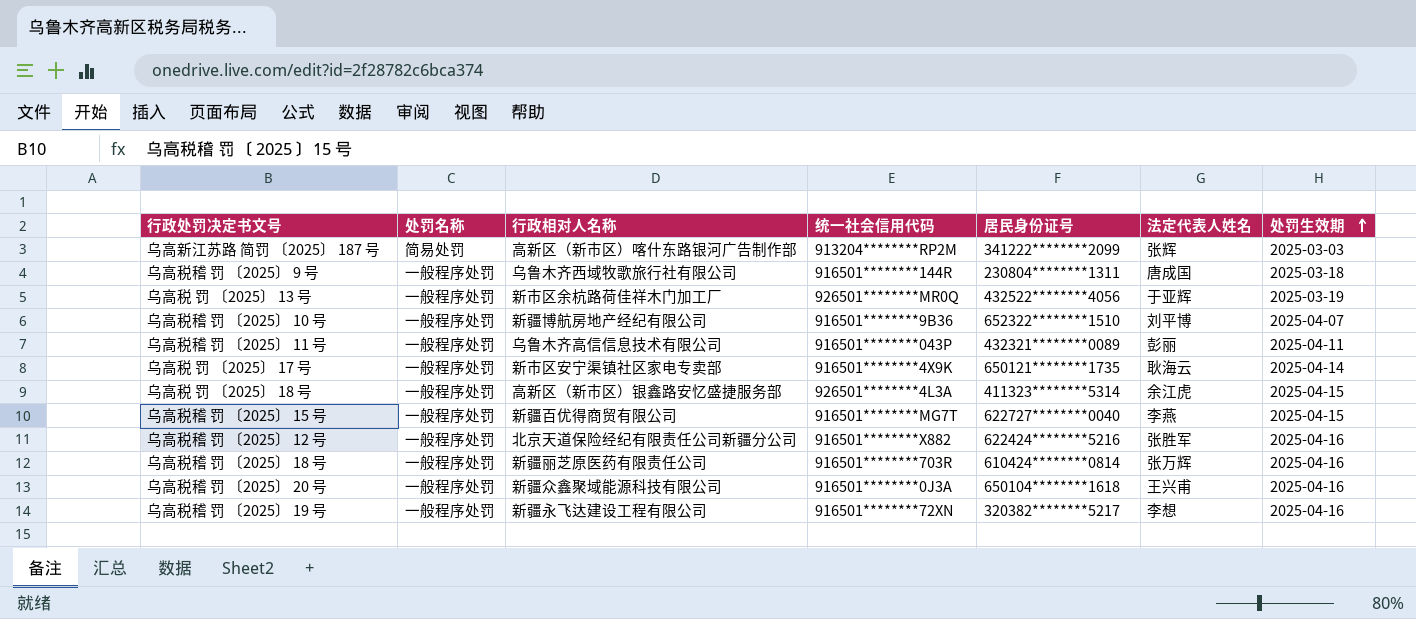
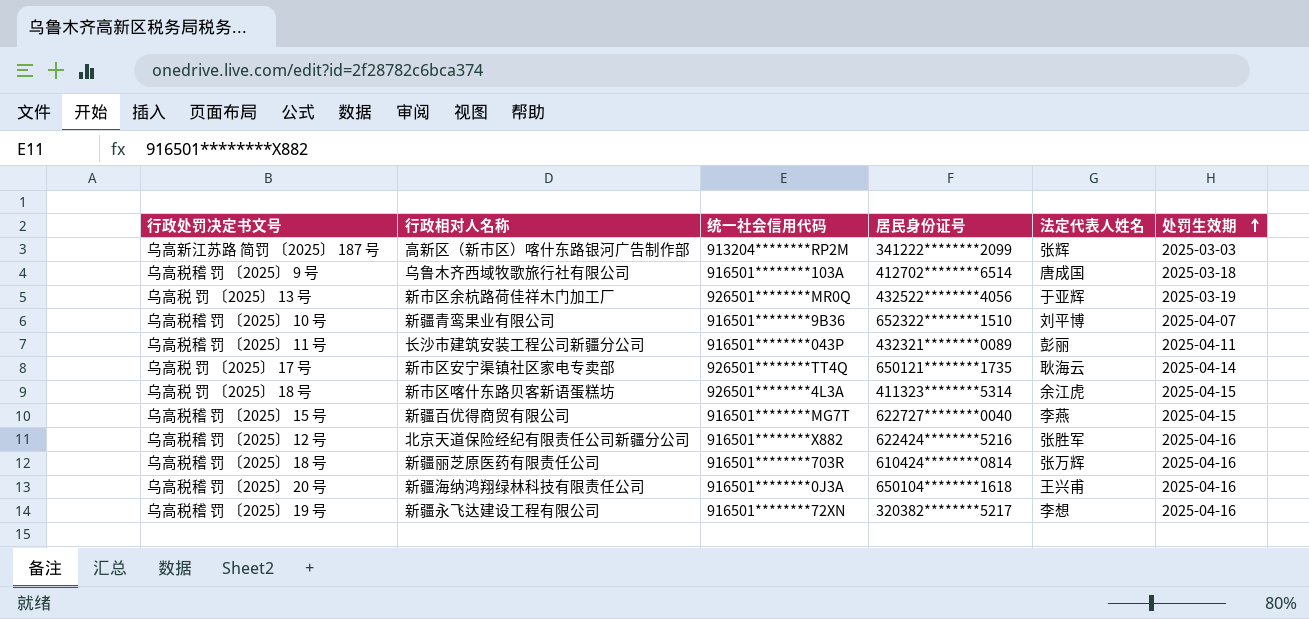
column 处罚名称 | position: 2 -> none
乌高税稽 罚 〔2025〕 9 号 | 统一社会信用代码: 916501********144R -> 916501********103A
乌高税稽 罚 〔2025〕 9 号 | 居民身份证号: 230804********1311 -> 412702********6514
乌高税稽 罚 〔2025〕 10 号 | 行政相对人名称: 新疆博航房地产经纪有限公司 -> 新疆青鸾果业有限公司
乌高税稽 罚 〔2025〕 11 号 | 行政相对人名称: 乌鲁木齐高信信息技术有限公司 -> 长沙市建筑安装工程公司新疆分公司
乌高税 罚 〔2025〕 17 号 | 统一社会信用代码: 916501********4X9K -> 926501********TT4Q
乌高税 罚 〔2025〕 18 号 | 行政相对人名称: 高新区（新市区）银鑫路安忆盛捷服务部 -> 新市区喀什东路贝客新语蛋糕坊
乌高税稽 罚 〔2025〕 20 号 | 行政相对人名称: 新疆众鑫聚域能源科技有限公司 -> 新疆海纳鸿翔绿林科技有限责任公司

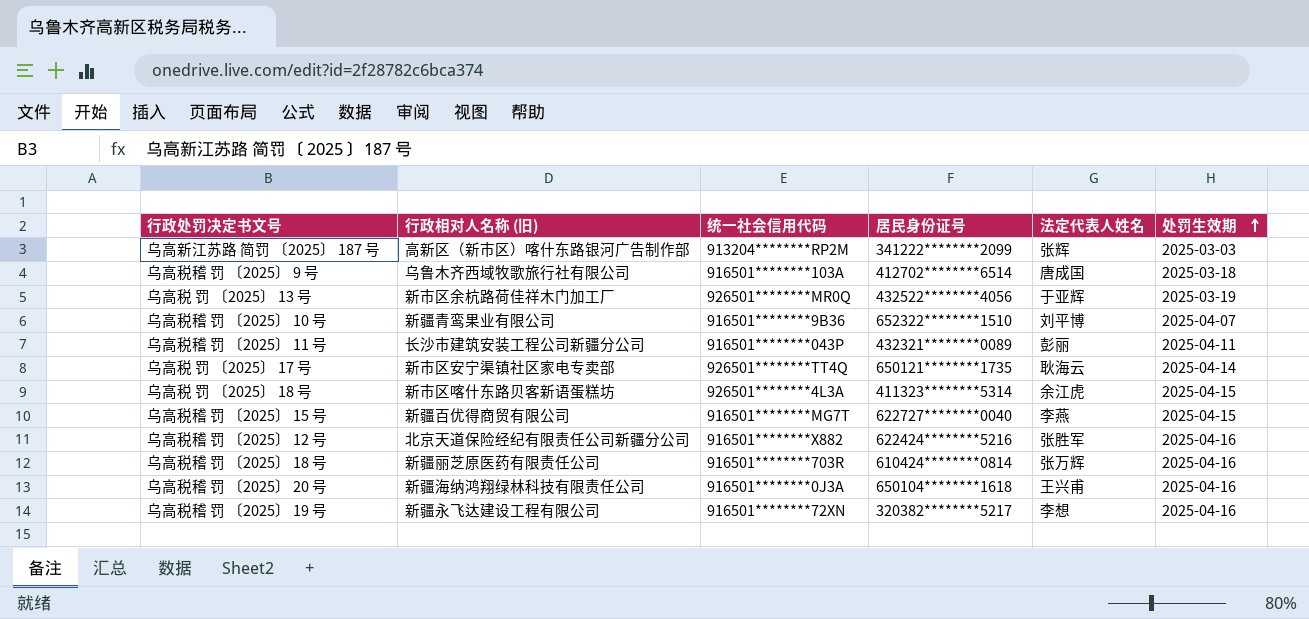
column name: 行政相对人名称 -> 行政相对人名称 (旧)

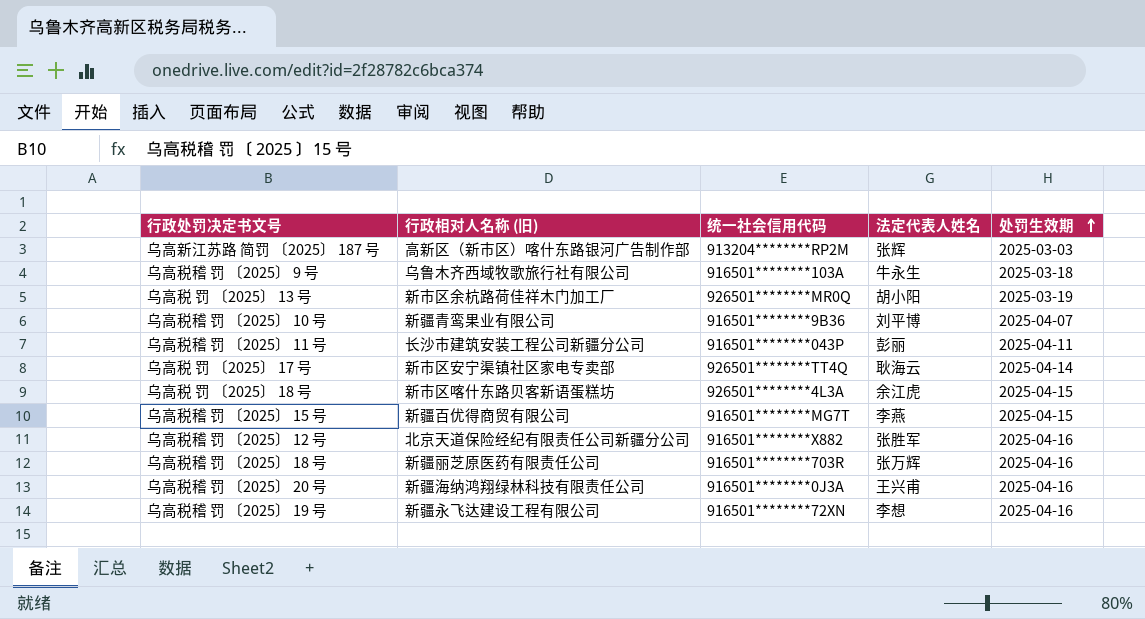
column 居民身份证号 | position: 4 -> none
乌高税稽 罚 〔2025〕 9 号 | 法定代表人姓名: 唐成国 -> 牛永生
乌高税 罚 〔2025〕 13 号 | 法定代表人姓名: 于亚辉 -> 胡小阳

